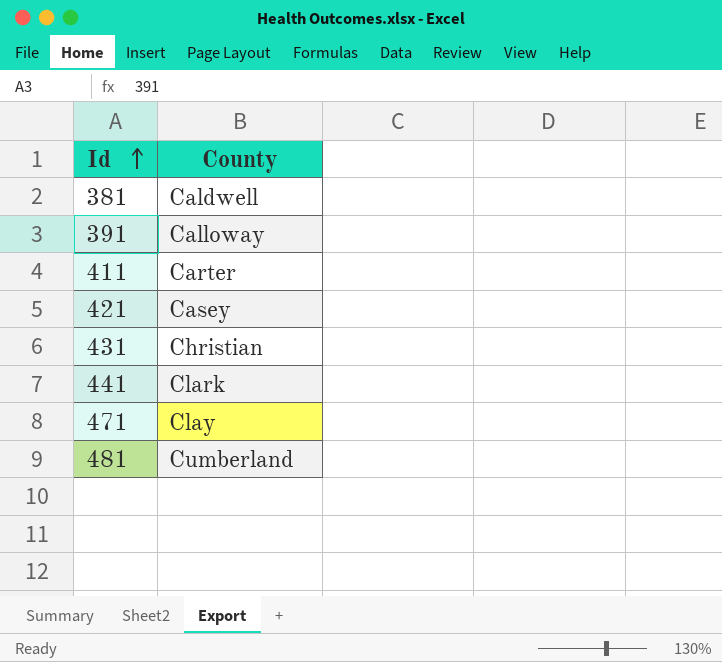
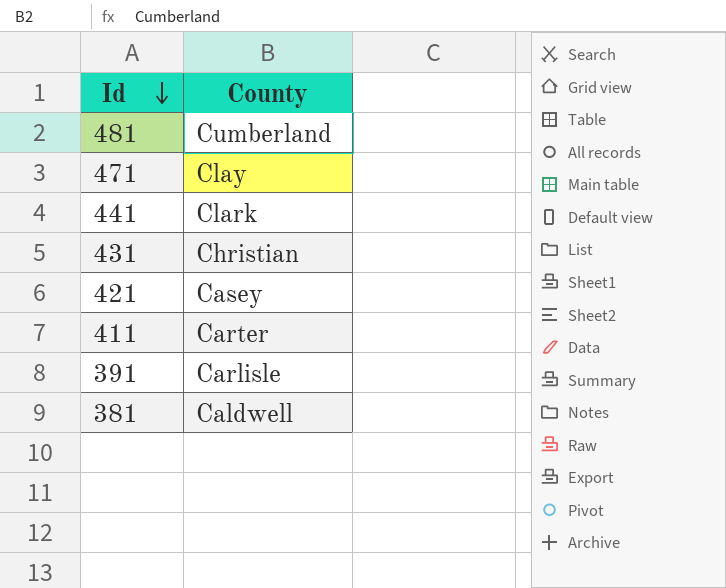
row order: Id ascending -> Id descending
391 | County: Calloway -> Carlisle

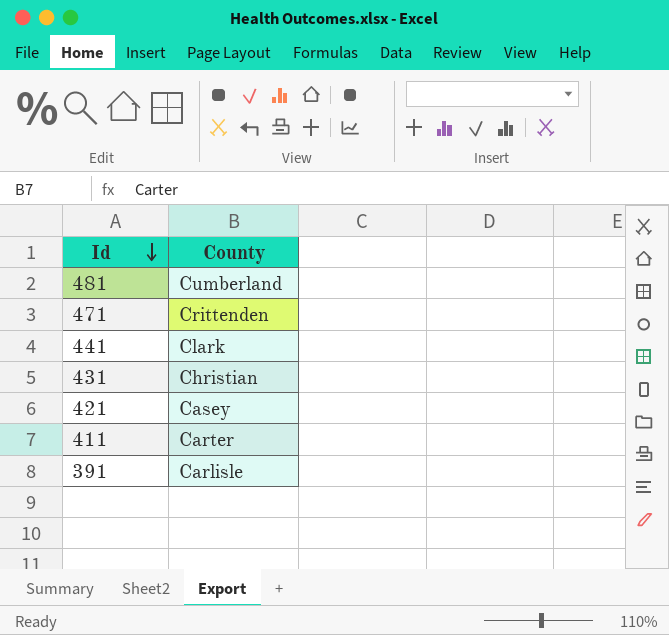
row 381: Caldwell -> none
471 | County: Clay -> Crittenden

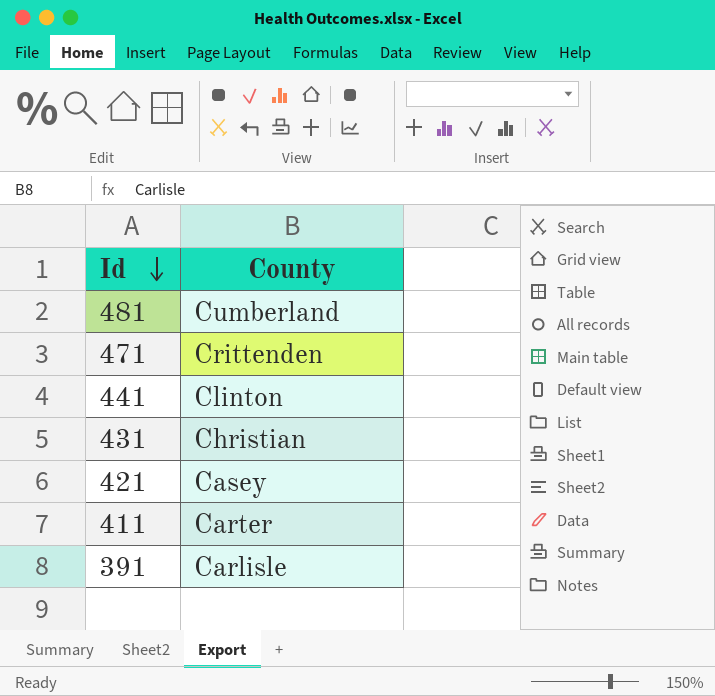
441 | County: Clark -> Clinton

